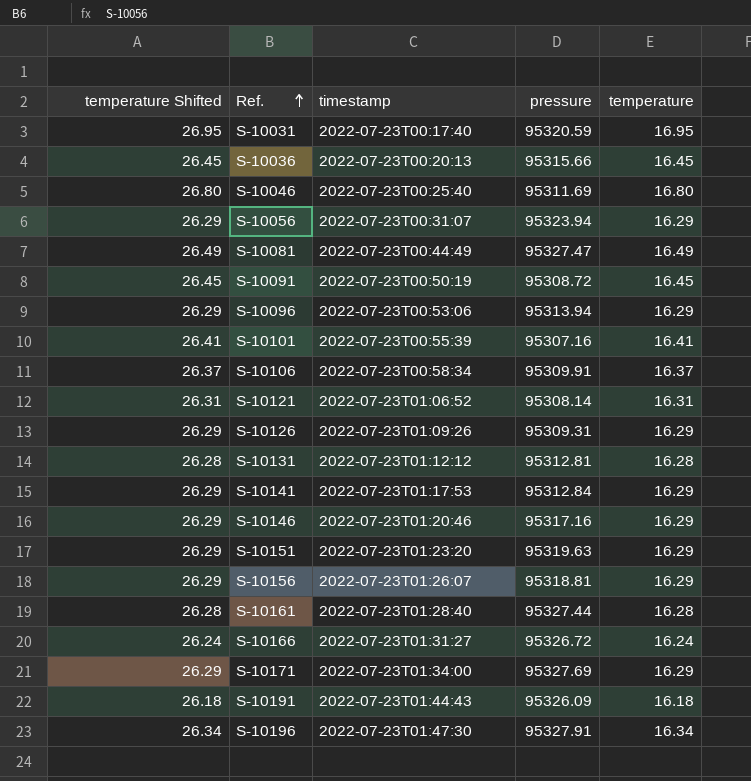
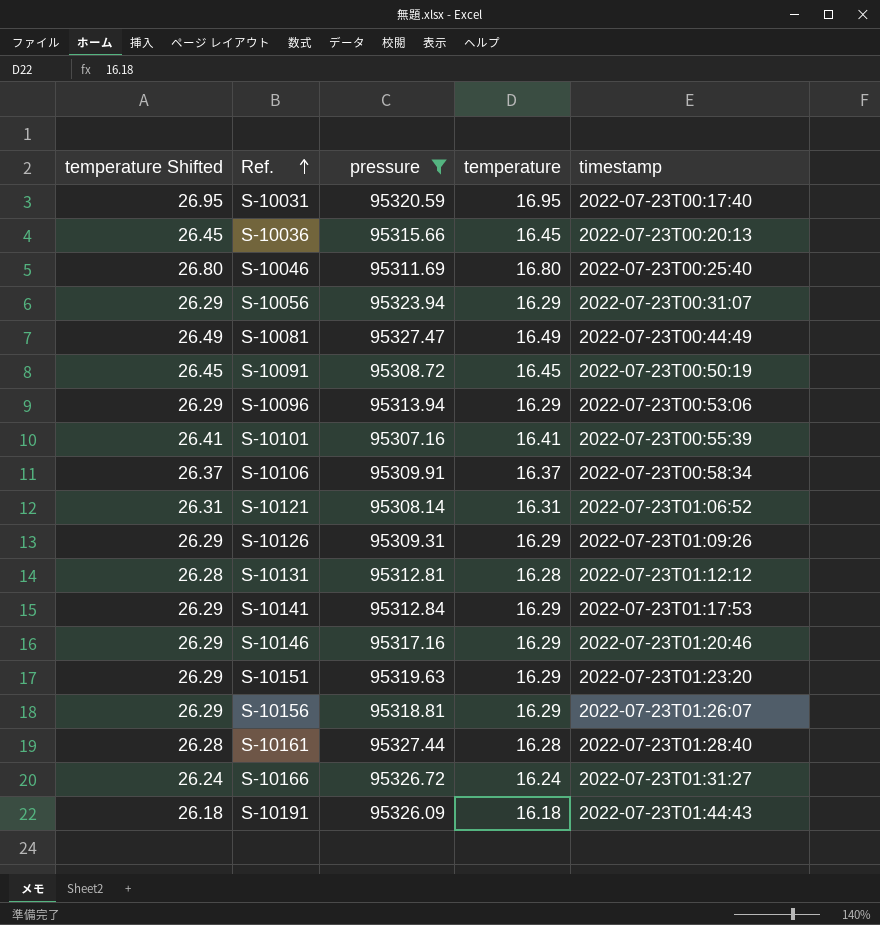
filter: none -> pressure <= 95327.47
column timestamp | position: 3 -> 5

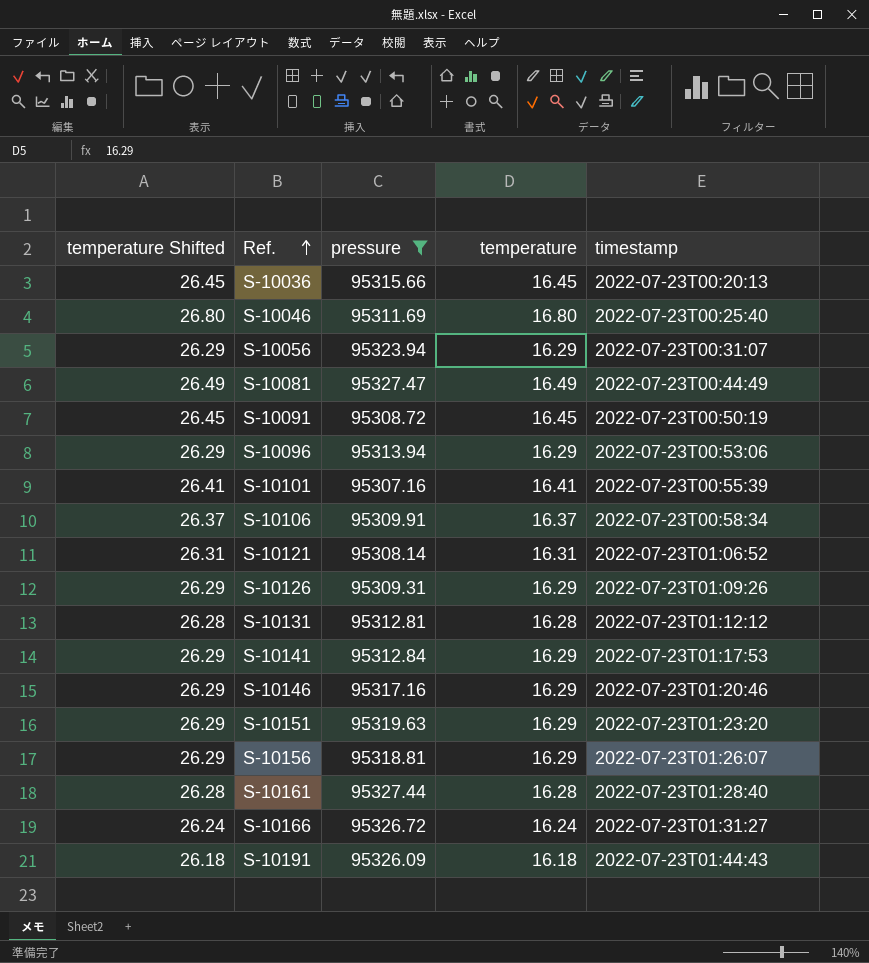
row S-10031: 26.95 | 95320.59 | 16.95 | 2022-07-23T00:17:40 -> none

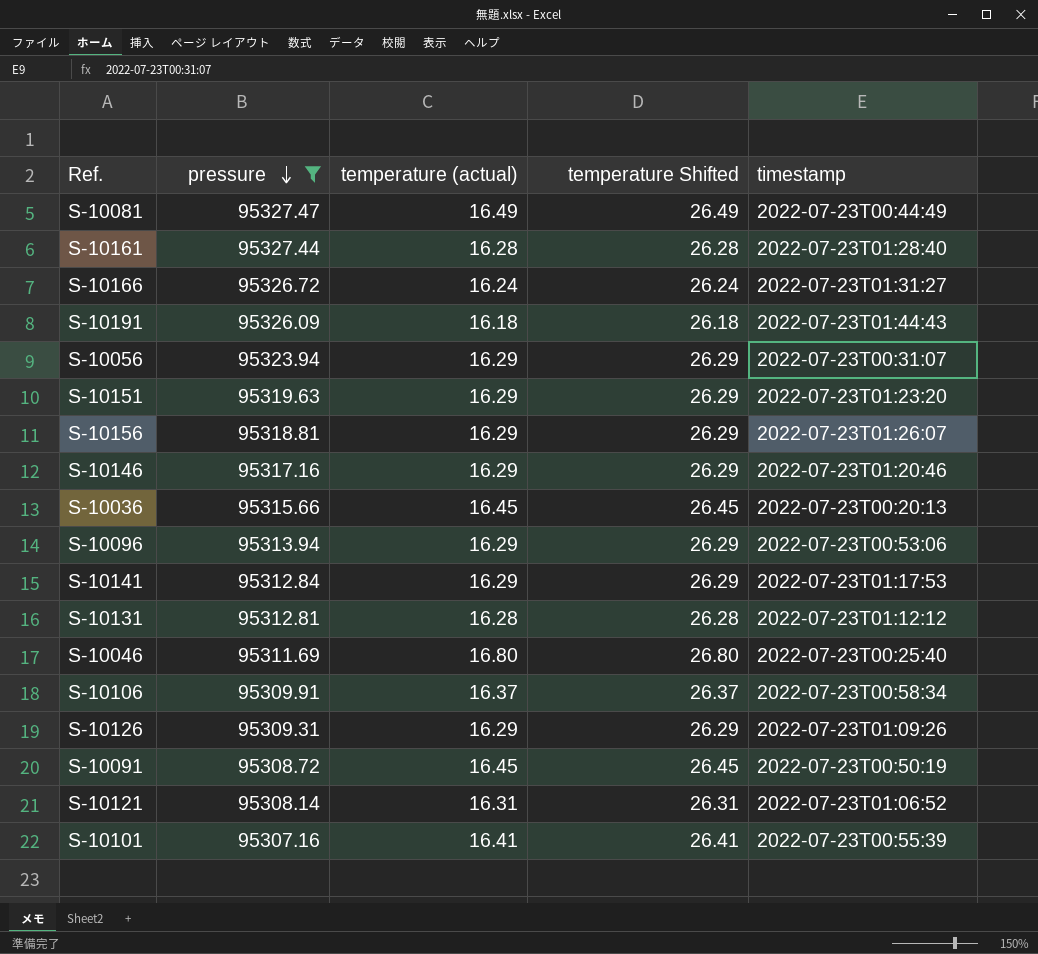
row order: Ref. ascending -> pressure descending
column name: temperature -> temperature (actual)
column temperature Shifted | position: 1 -> 4

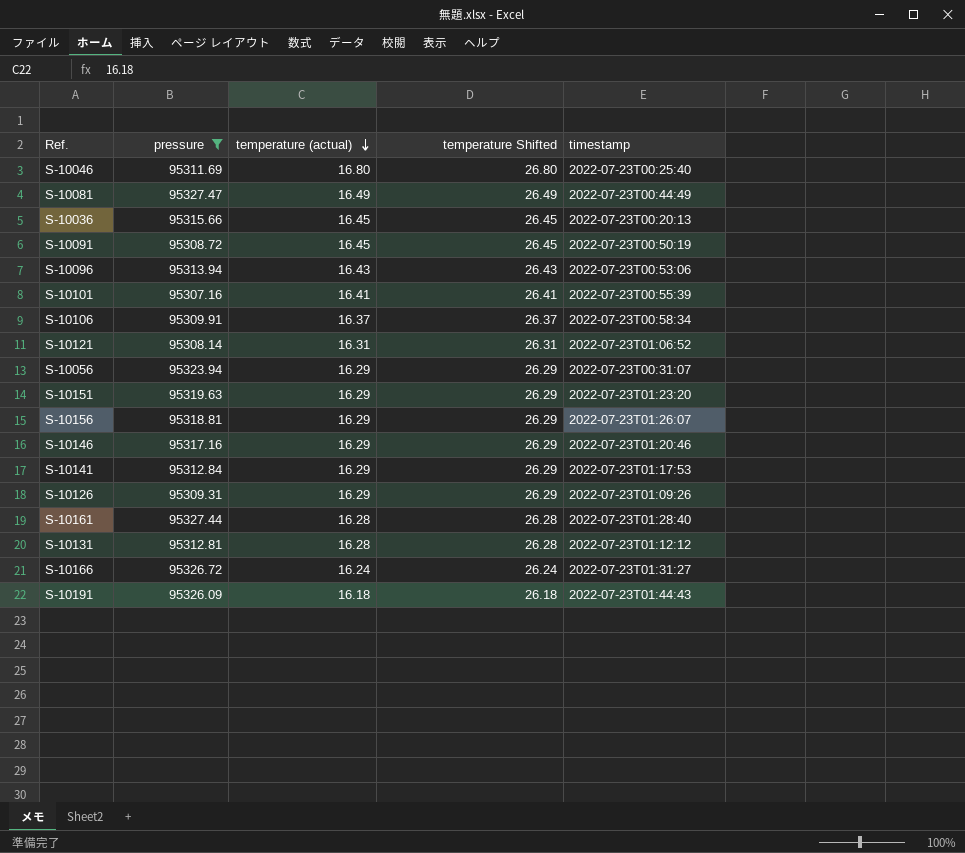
row order: pressure descending -> temperature (actual) descending
S-10096 | temperature (actual): 16.29 -> 16.43
S-10096 | temperature Shifted: 26.29 -> 26.43

